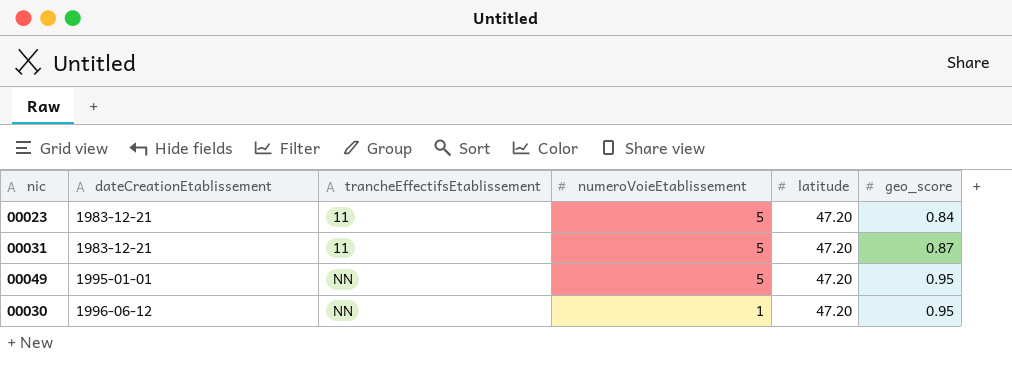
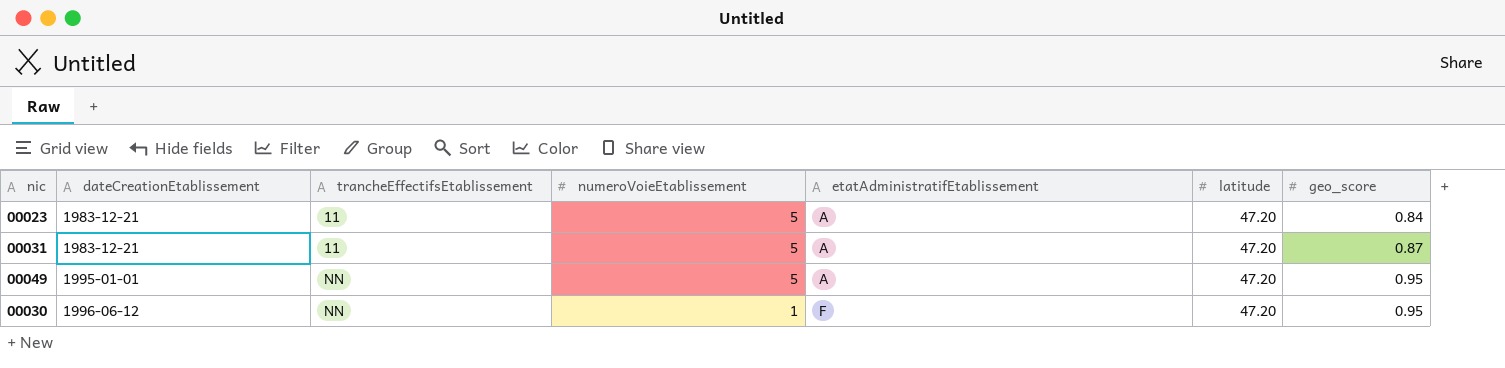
column etatAdministratifEtablissement | position: none -> 5

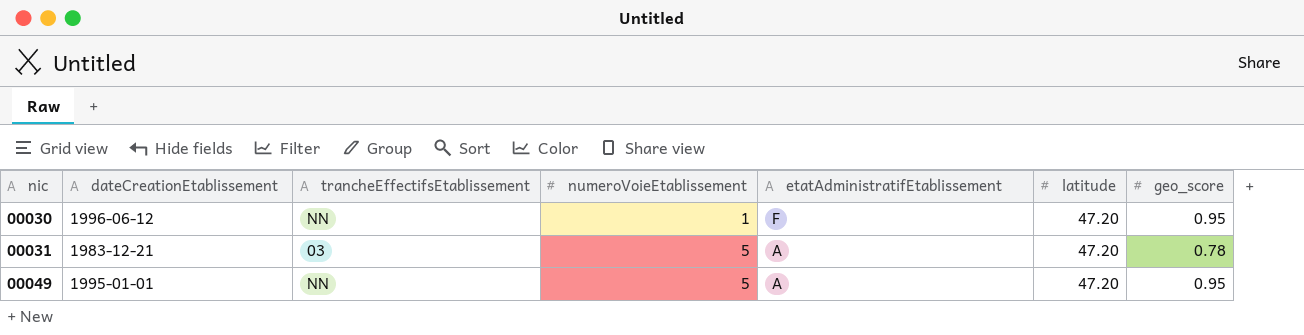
row order: dateCreationEtablissement ascending -> nic ascending
row 00023: 1983-12-21 | 11 | 5 | A | 47.20 | 0.84 -> none
00031 | trancheEffectifsEtablissement: 11 -> 03
00031 | geo_score: 0.87 -> 0.78

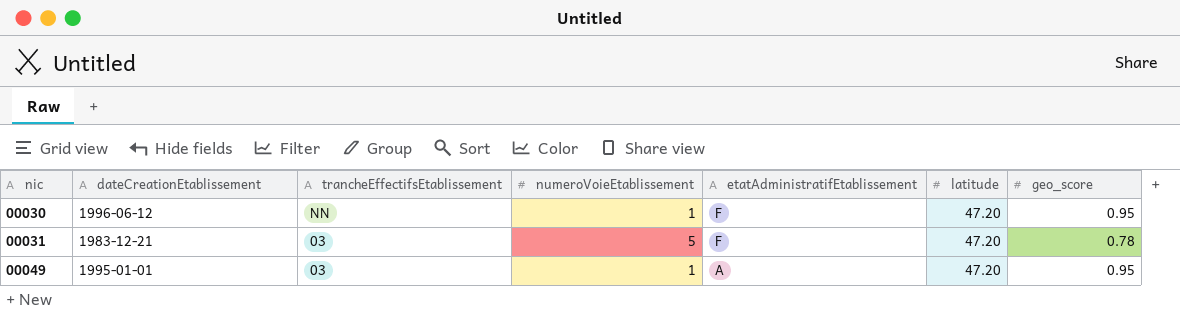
00031 | etatAdministratifEtablissement: A -> F
00049 | trancheEffectifsEtablissement: NN -> 03
00049 | numeroVoieEtablissement: 5 -> 1

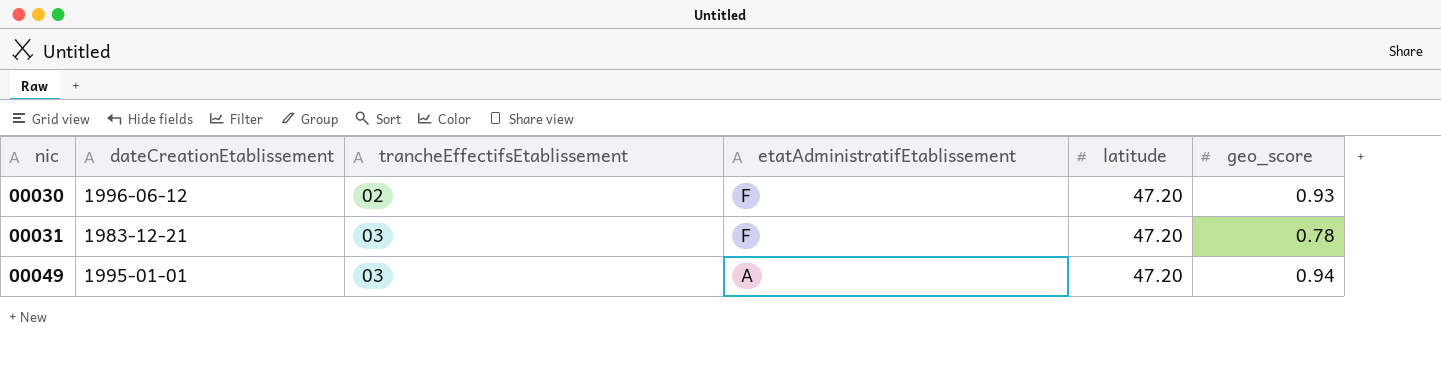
column numeroVoieEtablissement | position: 4 -> none
00030 | trancheEffectifsEtablissement: NN -> 02
00030 | geo_score: 0.95 -> 0.93
00049 | geo_score: 0.95 -> 0.94

